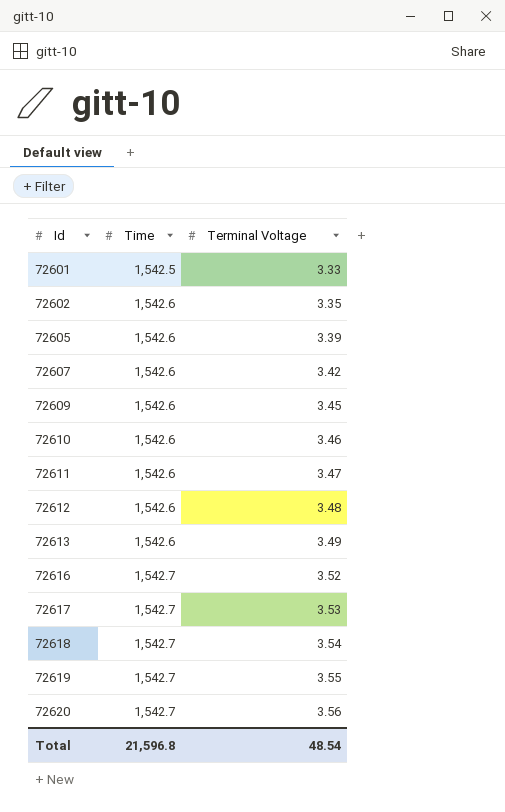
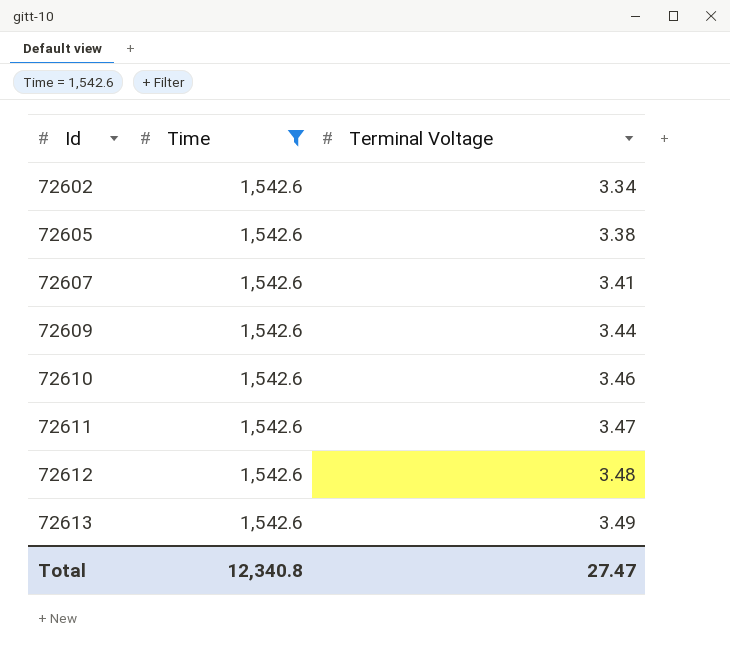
filter: none -> Time = 1,542.6
72602 | Terminal Voltage: 3.35 -> 3.34
72605 | Terminal Voltage: 3.39 -> 3.38
72607 | Terminal Voltage: 3.42 -> 3.41
72609 | Terminal Voltage: 3.45 -> 3.44
Total | Time: 21,596.8 -> 12,340.8
Total | Terminal Voltage: 48.54 -> 27.47

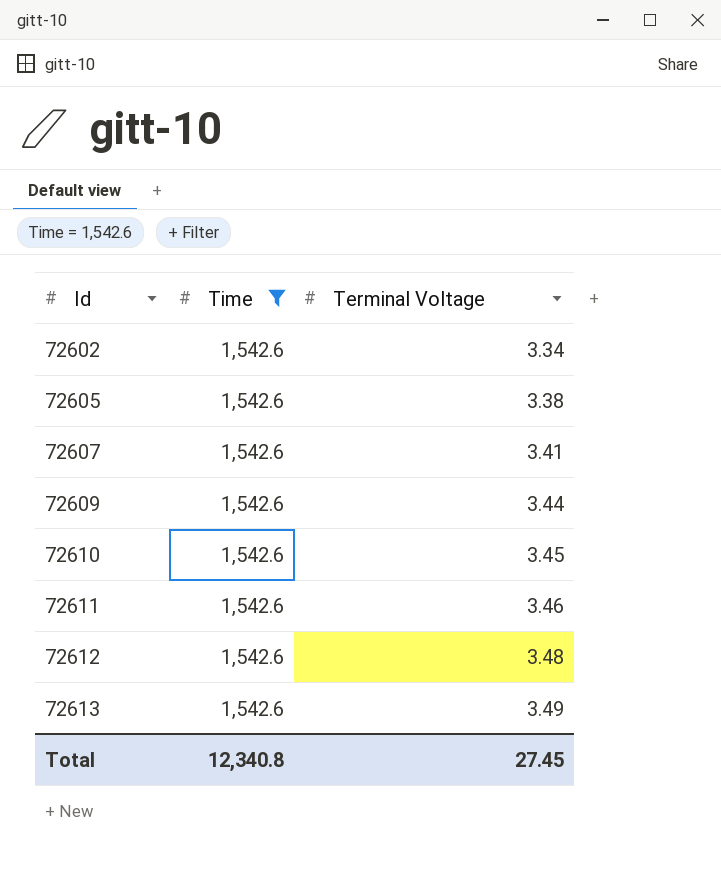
72610 | Terminal Voltage: 3.46 -> 3.45
72611 | Terminal Voltage: 3.47 -> 3.46
Total | Terminal Voltage: 27.47 -> 27.45

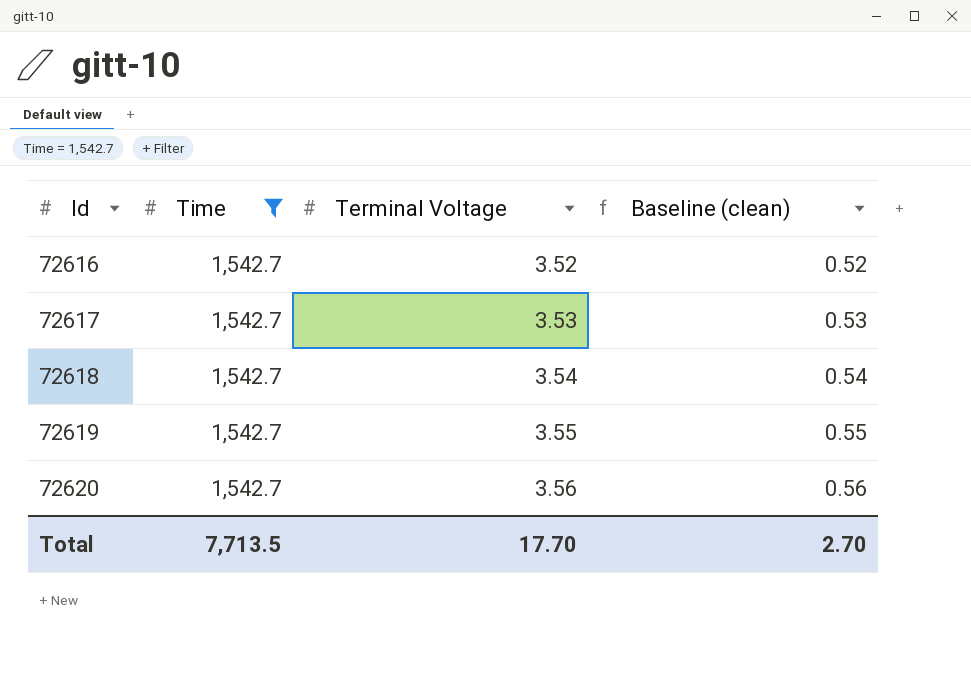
filter: Time = 1,542.6 -> Time = 1,542.7
column Baseline (clean) | formula: none -> [Terminal Voltage] - 3
Total | Time: 12,340.8 -> 7,713.5
Total | Terminal Voltage: 27.45 -> 17.70

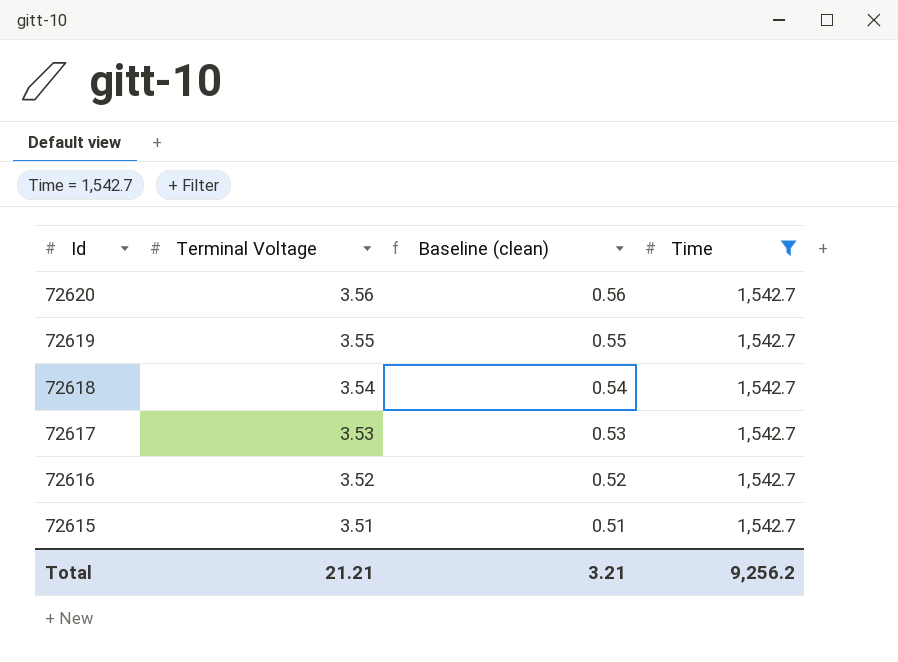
row order: Id ascending -> Id descending
column Time | position: 2 -> 4
row 72615: none -> 3.51 | 0.51 | 1,542.7
Total | Terminal Voltage: 17.70 -> 21.21
Total | Baseline (clean): 2.70 -> 3.21
Total | Time: 7,713.5 -> 9,256.2

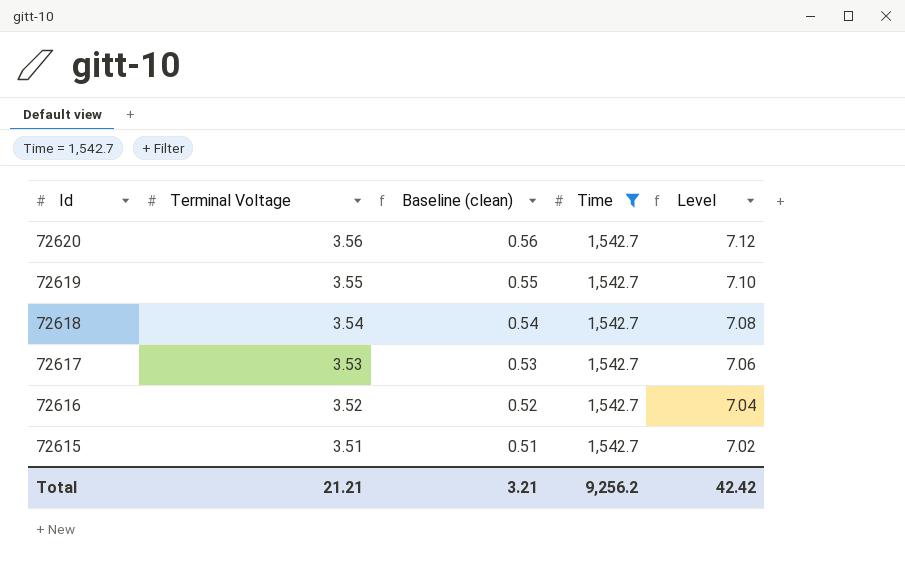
column Level | formula: none -> [Terminal Voltage] * 2

